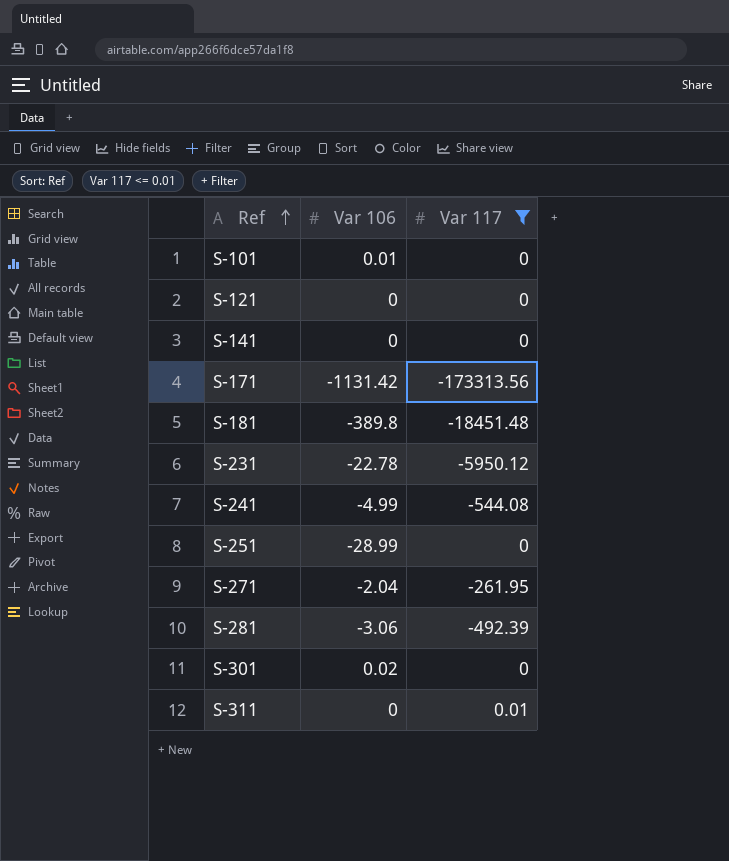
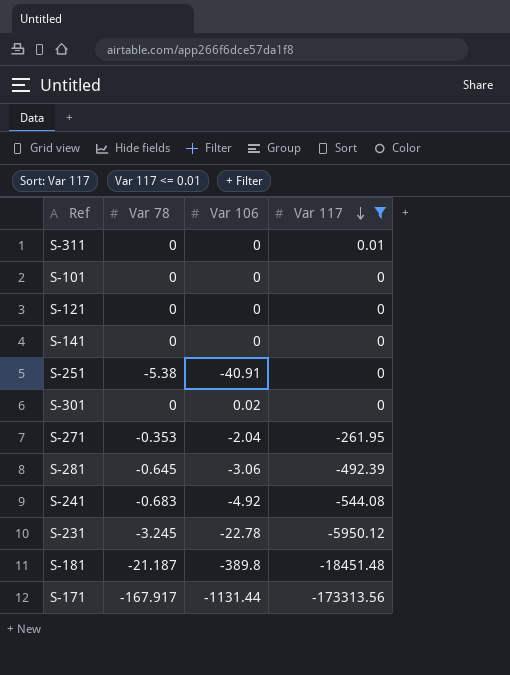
row order: Ref ascending -> Var 117 descending
column Var 78 | position: none -> 2
S-101 | Var 106: 0.01 -> 0
S-251 | Var 106: -28.99 -> -40.91
S-241 | Var 106: -4.99 -> -4.92
S-171 | Var 106: -1131.42 -> -1131.44

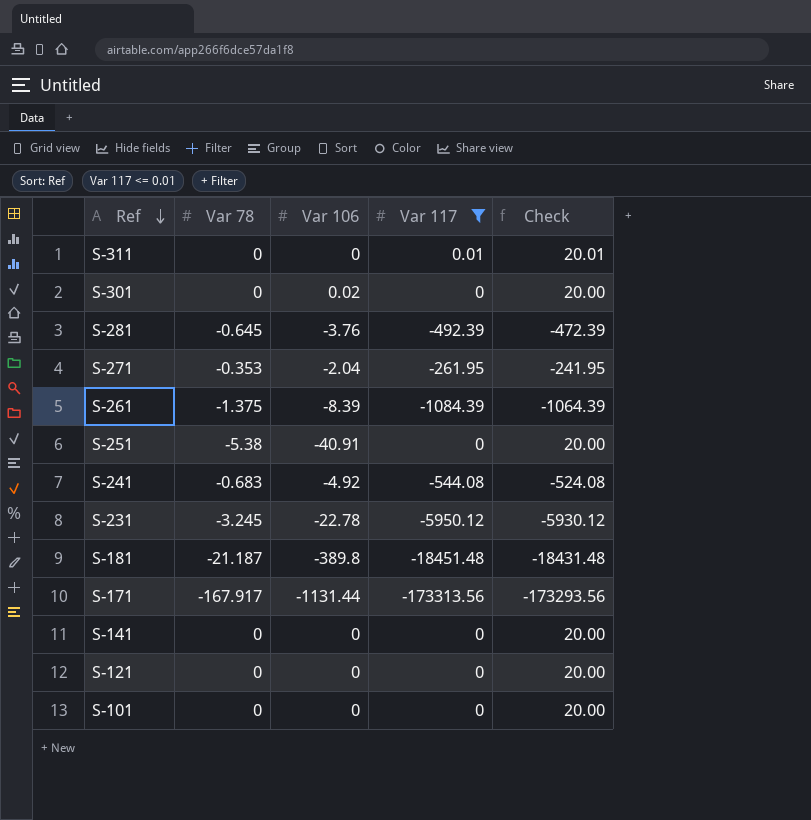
row order: Var 117 descending -> Ref descending
column Check | formula: none -> [Var 117] + 20
S-281 | Var 106: -3.06 -> -3.76
row S-261: none -> -1.375 | -8.39 | -1084.39 | -1064.39

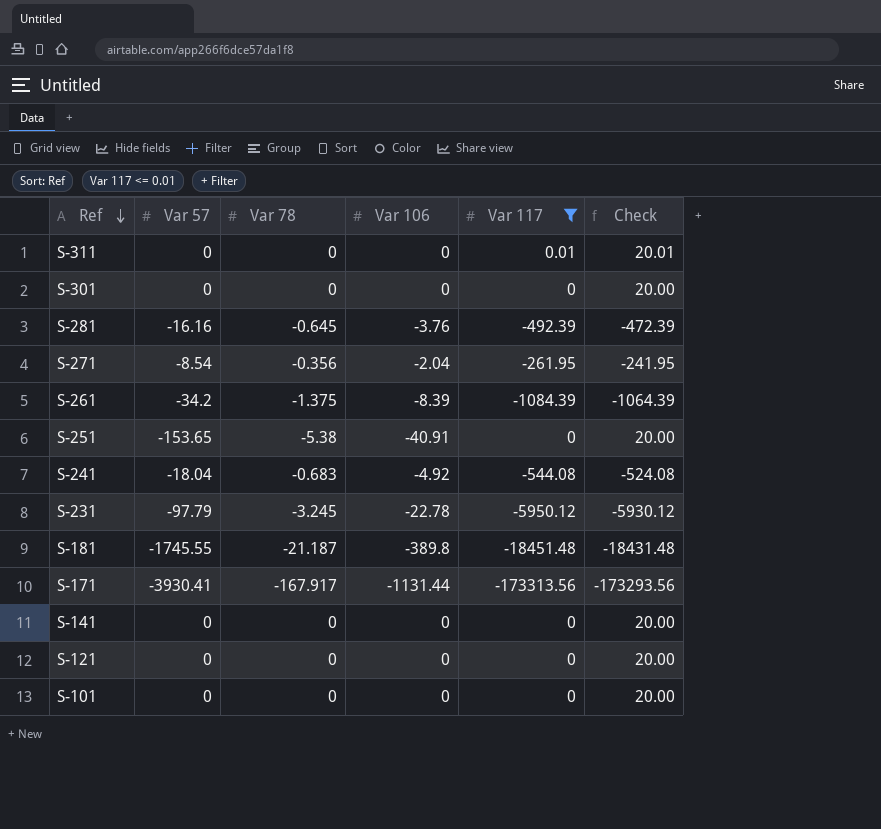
column Var 57 | position: none -> 2
S-301 | Var 106: 0.02 -> 0
S-271 | Var 78: -0.353 -> -0.356

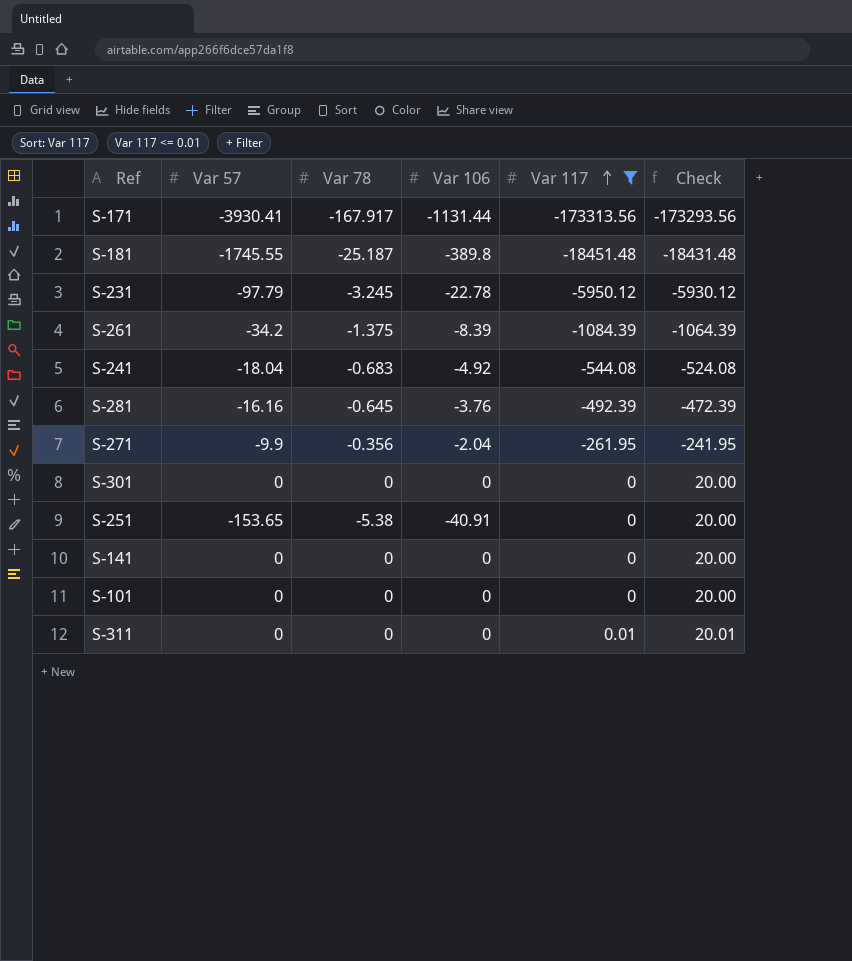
row order: Ref descending -> Var 117 ascending
row S-121: 0 | 0 | 0 | 0 | 20.00 -> none
S-181 | Var 78: -21.187 -> -25.187
S-271 | Var 57: -8.54 -> -9.9

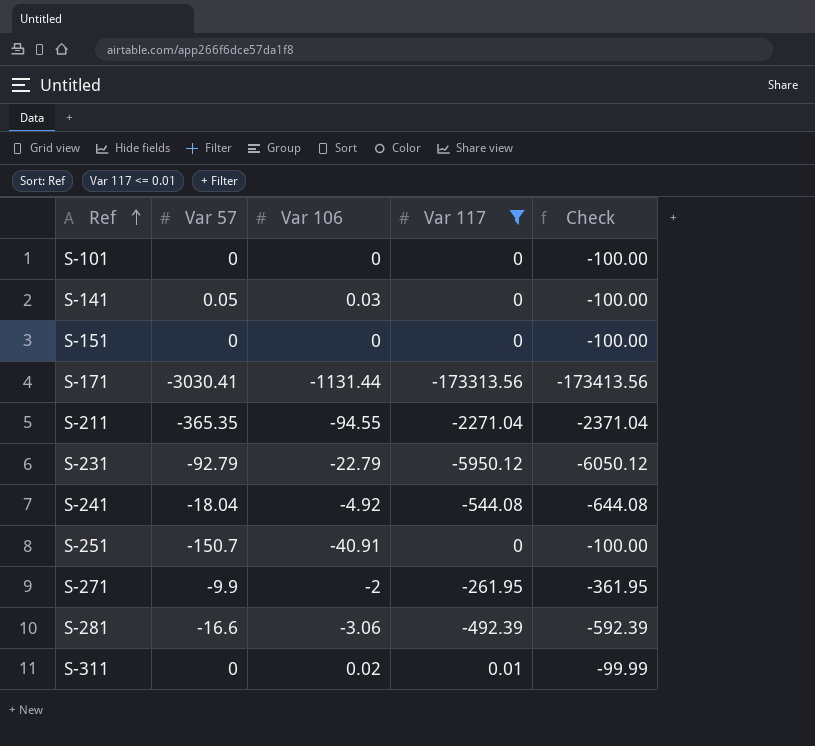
row order: Var 117 ascending -> Ref ascending
column Var 78 | position: 3 -> none
column Check | formula: [Var 117] + 20 -> [Var 117] - 100
row S-181: -1745.55 | -25.187 | -389.8 | -18451.48 | -18431.48 -> none
row S-261: -34.2 | -1.375 | -8.39 | -1084.39 | -1064.39 -> none
row S-301: 0 | 0 | 0 | 0 | 20.00 -> none
S-141 | Var 57: 0 -> 0.05
S-141 | Var 106: 0 -> 0.03
row S-151: none -> 0 | 0 | 0 | -100.00
S-171 | Var 57: -3930.41 -> -3030.41
row S-211: none -> -365.35 | -94.55 | -2271.04 | -2371.04
S-231 | Var 57: -97.79 -> -92.79
S-231 | Var 106: -22.78 -> -22.79
S-251 | Var 57: -153.65 -> -150.7
S-271 | Var 106: -2.04 -> -2
S-281 | Var 57: -16.16 -> -16.6
S-281 | Var 106: -3.76 -> -3.06
S-311 | Var 106: 0 -> 0.02

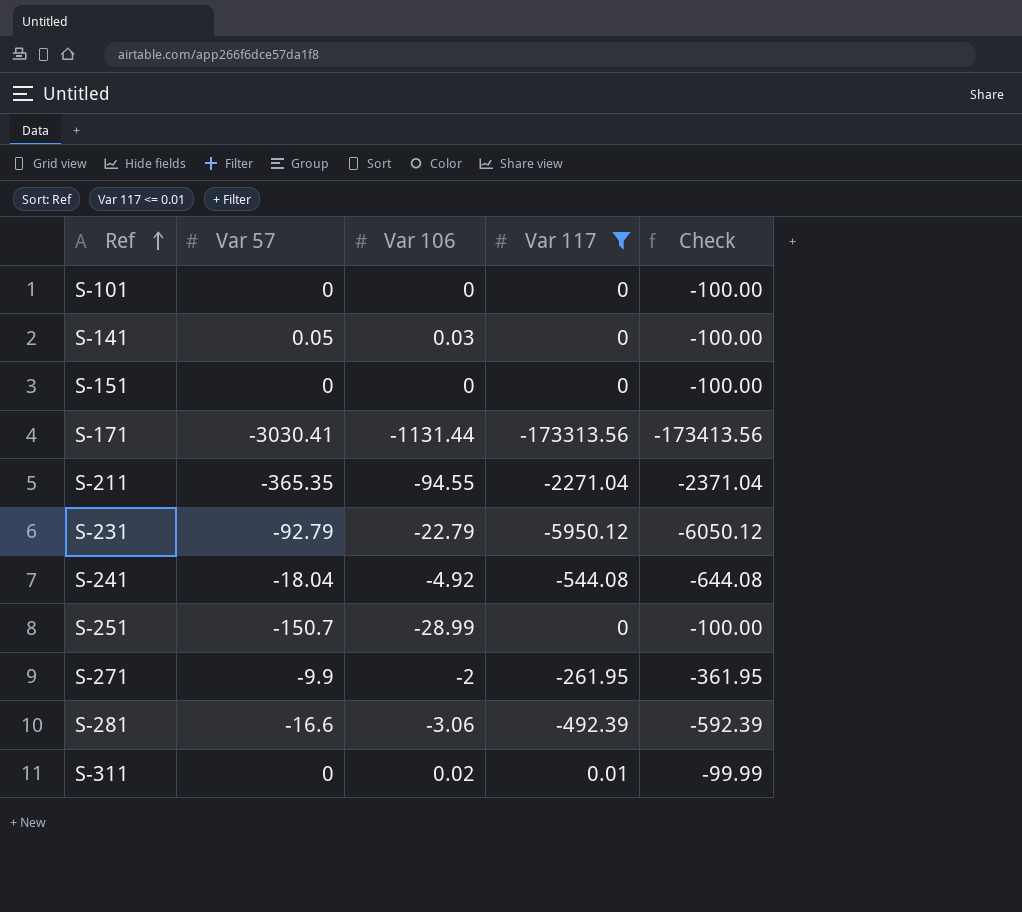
S-251 | Var 106: -40.91 -> -28.99

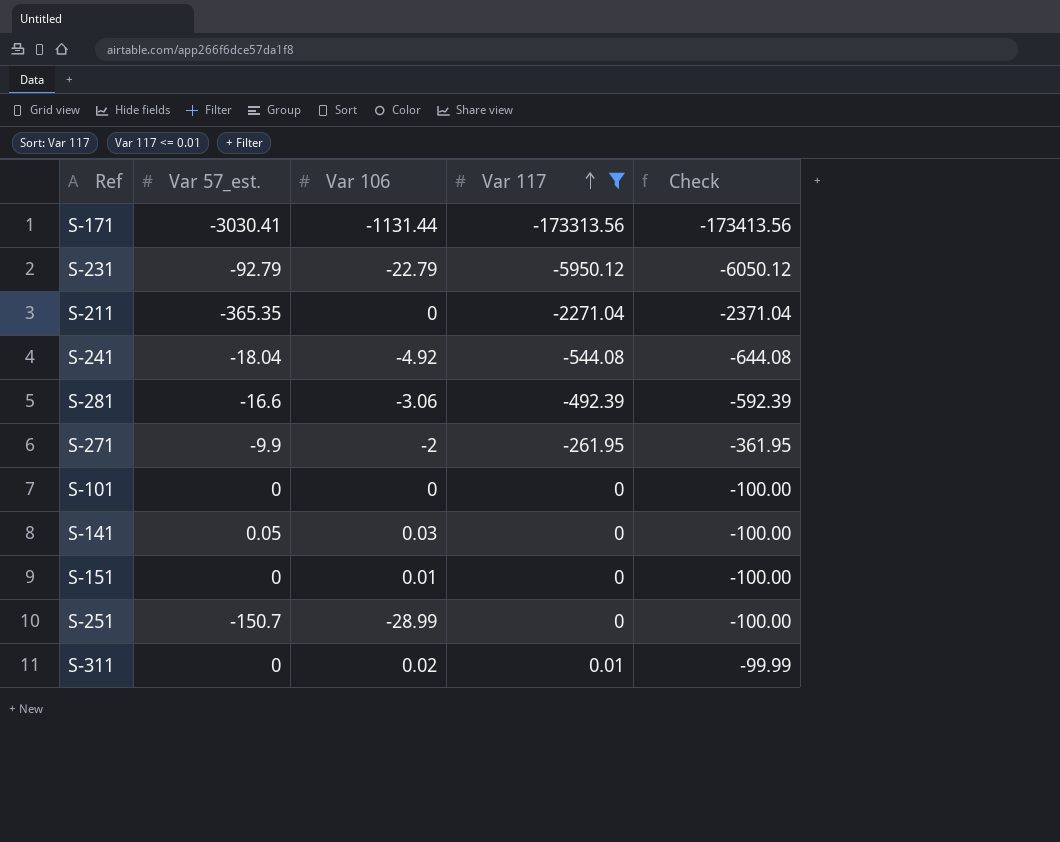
row order: Ref ascending -> Var 117 ascending
column name: Var 57 -> Var 57_est.
S-211 | Var 106: -94.55 -> 0
S-151 | Var 106: 0 -> 0.01

